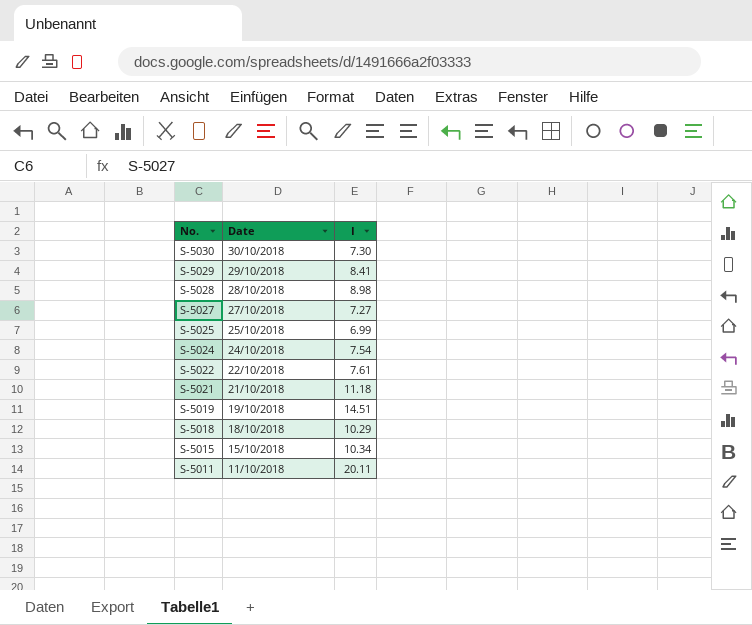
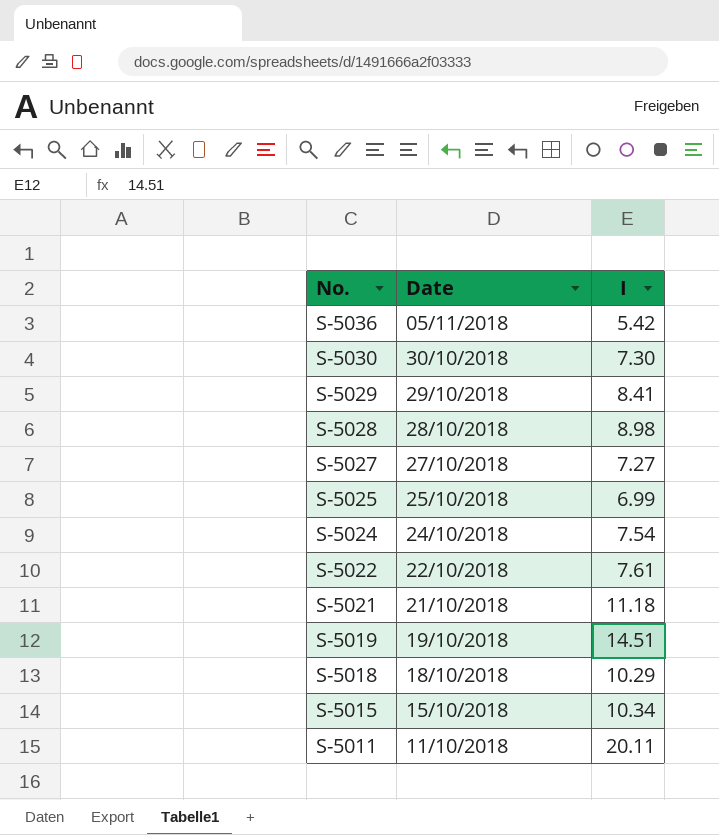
row S-5036: none -> 05/11/2018 | 5.42

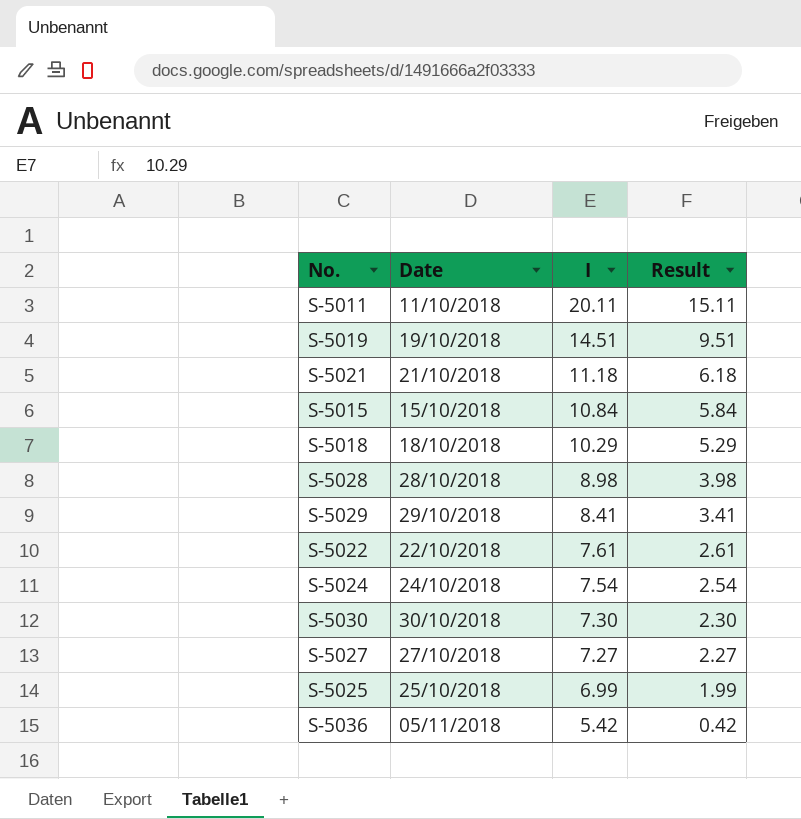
row order: No. descending -> I descending
column Result | formula: none -> [I] - 5
S-5015 | I: 10.34 -> 10.84

